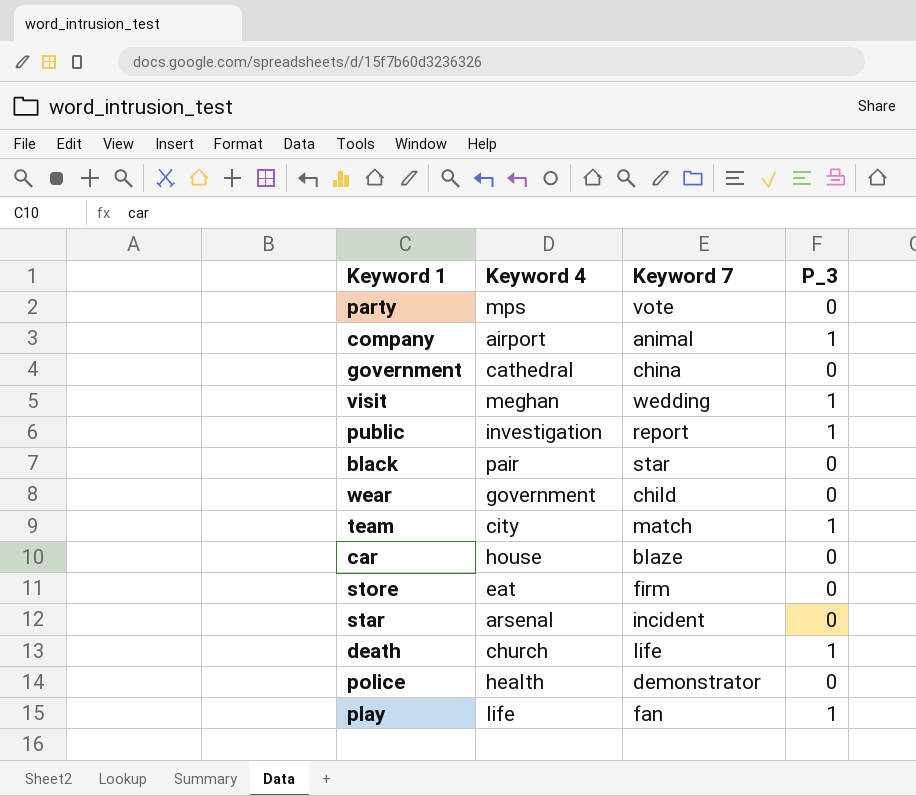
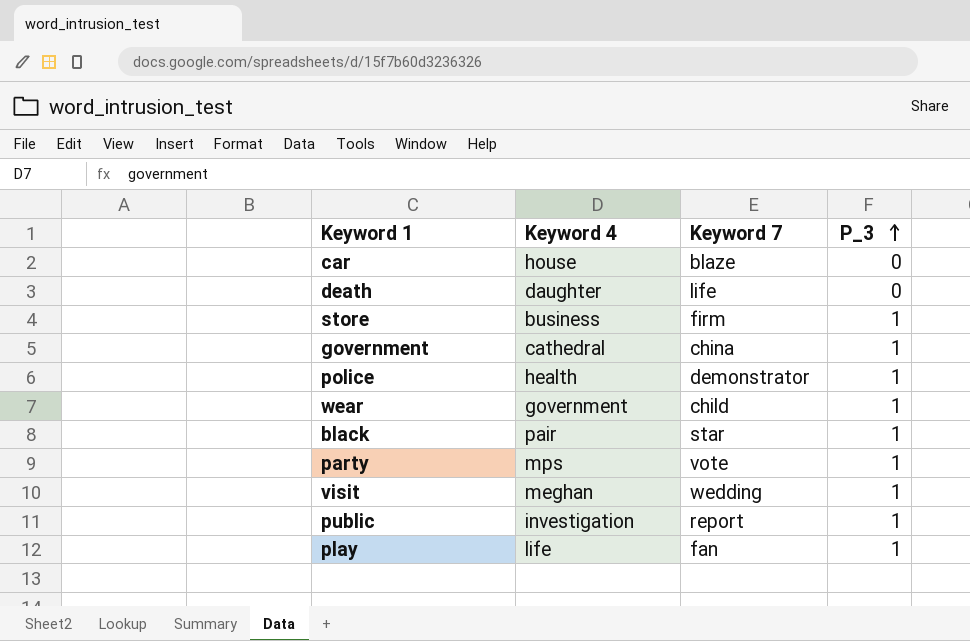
row order: none -> P_3 ascending
row company: airport | animal | 1 -> none
row team: city | match | 1 -> none
row star: arsenal | incident | 0 -> none
death | Keyword 4: church -> daughter
death | P_3: 1 -> 0
store | Keyword 4: eat -> business
store | P_3: 0 -> 1
government | P_3: 0 -> 1
police | P_3: 0 -> 1
wear | P_3: 0 -> 1
black | P_3: 0 -> 1
party | P_3: 0 -> 1

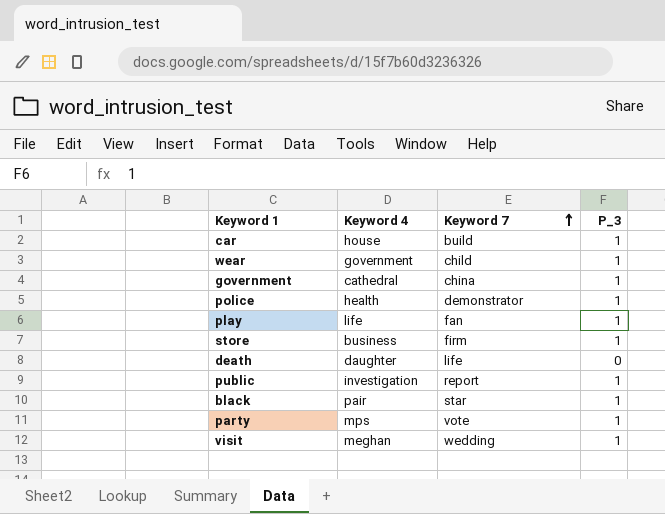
row order: P_3 ascending -> Keyword 7 ascending
car | Keyword 7: blaze -> build
car | P_3: 0 -> 1

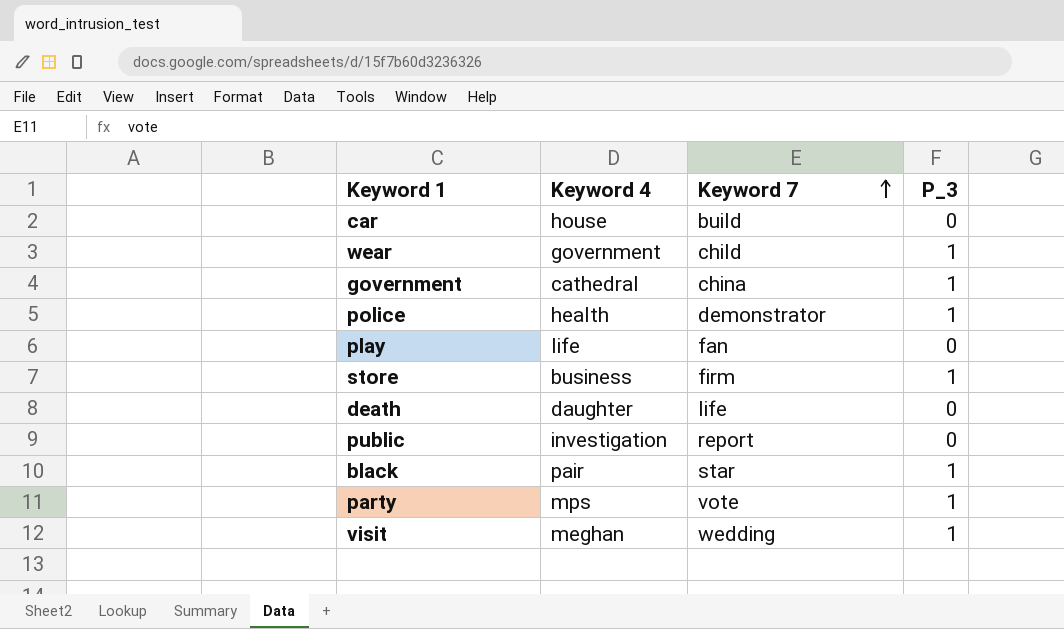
car | P_3: 1 -> 0
play | P_3: 1 -> 0
public | P_3: 1 -> 0

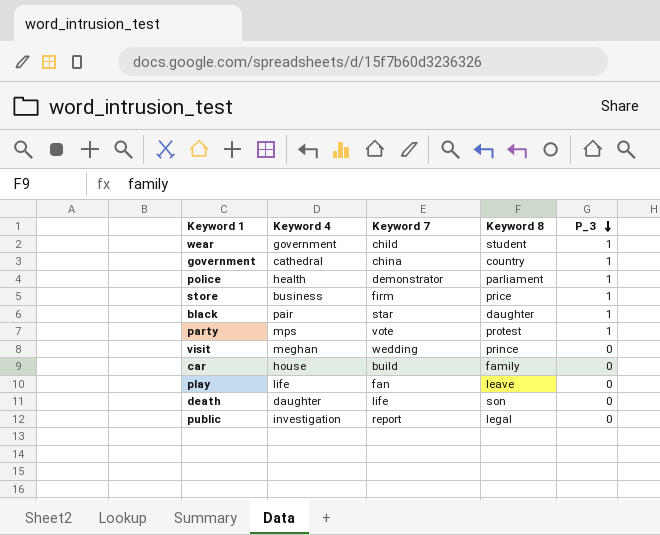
row order: Keyword 7 ascending -> P_3 descending
column Keyword 8 | position: none -> 4
visit | P_3: 1 -> 0

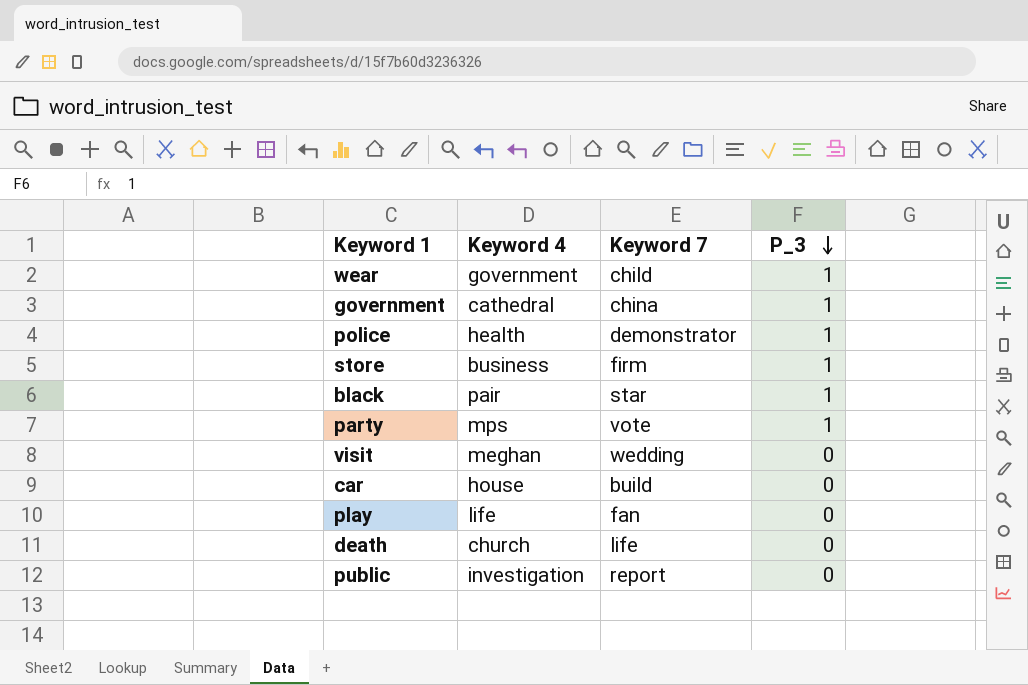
column Keyword 8 | position: 4 -> none
death | Keyword 4: daughter -> church

